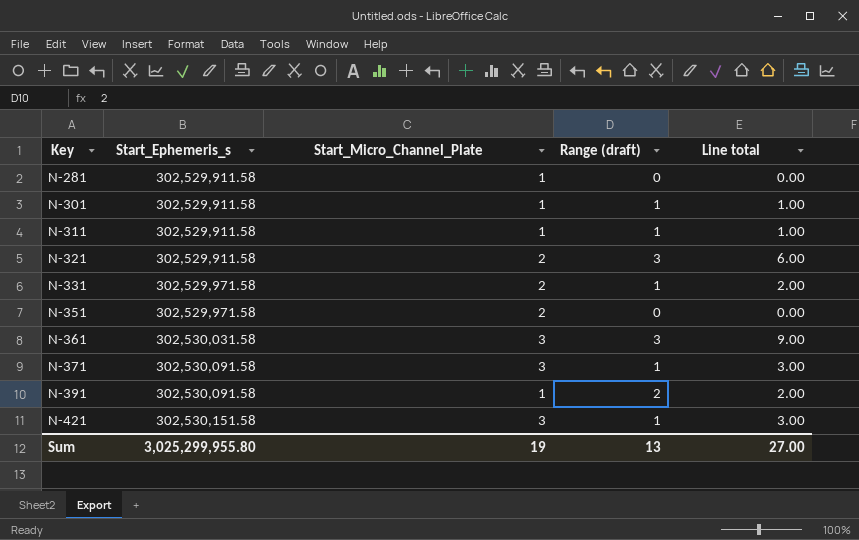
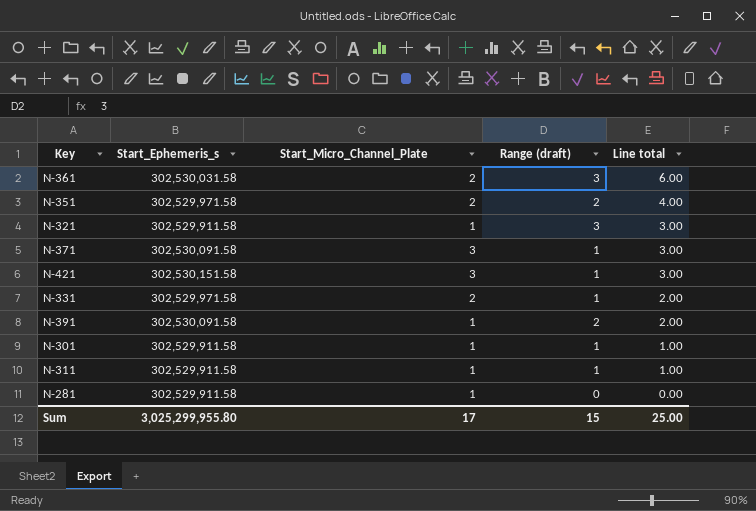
row order: Key ascending -> Line total descending
N-361 | Start_Micro_Channel_Plate: 3 -> 2
N-361 | Line total: 9.00 -> 6.00
N-351 | Range (draft): 0 -> 2
N-351 | Line total: 0.00 -> 4.00
N-321 | Start_Micro_Channel_Plate: 2 -> 1
N-321 | Line total: 6.00 -> 3.00
Sum | Start_Micro_Channel_Plate: 19 -> 17
Sum | Range (draft): 13 -> 15
Sum | Line total: 27.00 -> 25.00

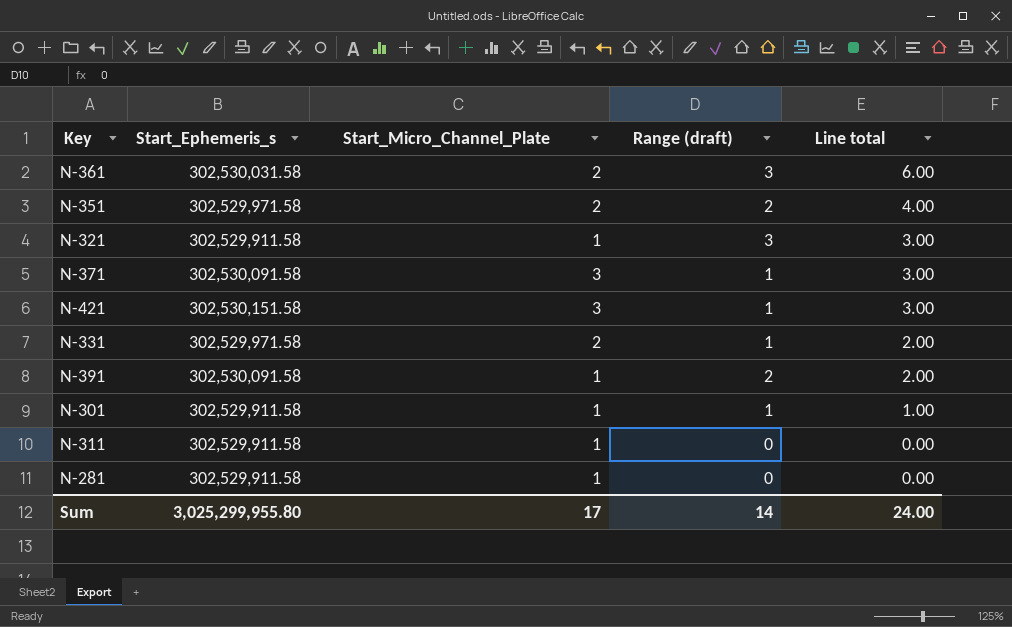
N-311 | Range (draft): 1 -> 0
N-311 | Line total: 1.00 -> 0.00
Sum | Range (draft): 15 -> 14
Sum | Line total: 25.00 -> 24.00

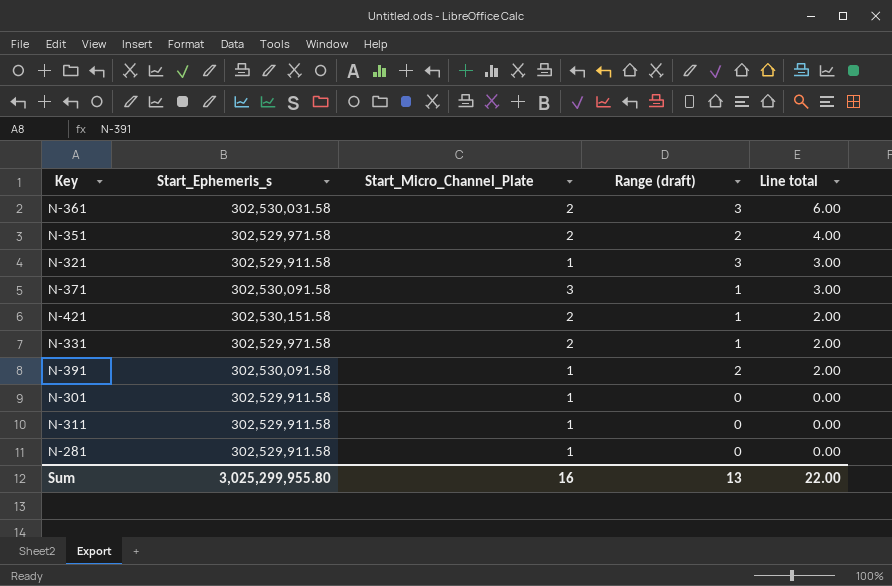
N-421 | Start_Micro_Channel_Plate: 3 -> 2
N-421 | Line total: 3.00 -> 2.00
N-301 | Range (draft): 1 -> 0
N-301 | Line total: 1.00 -> 0.00
Sum | Start_Micro_Channel_Plate: 17 -> 16
Sum | Range (draft): 14 -> 13
Sum | Line total: 24.00 -> 22.00

